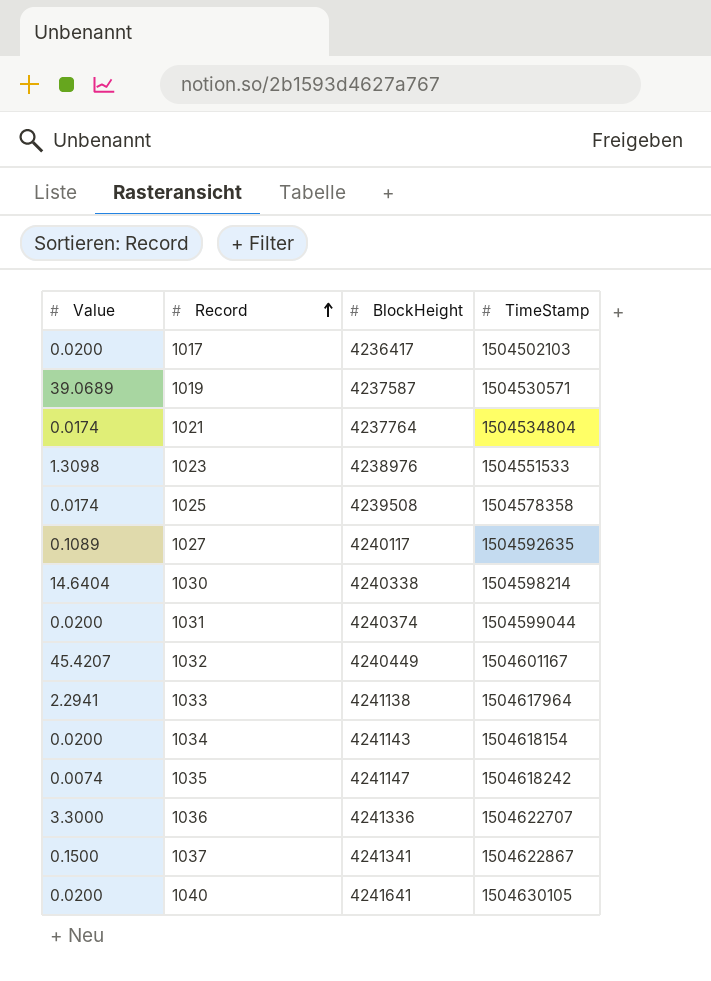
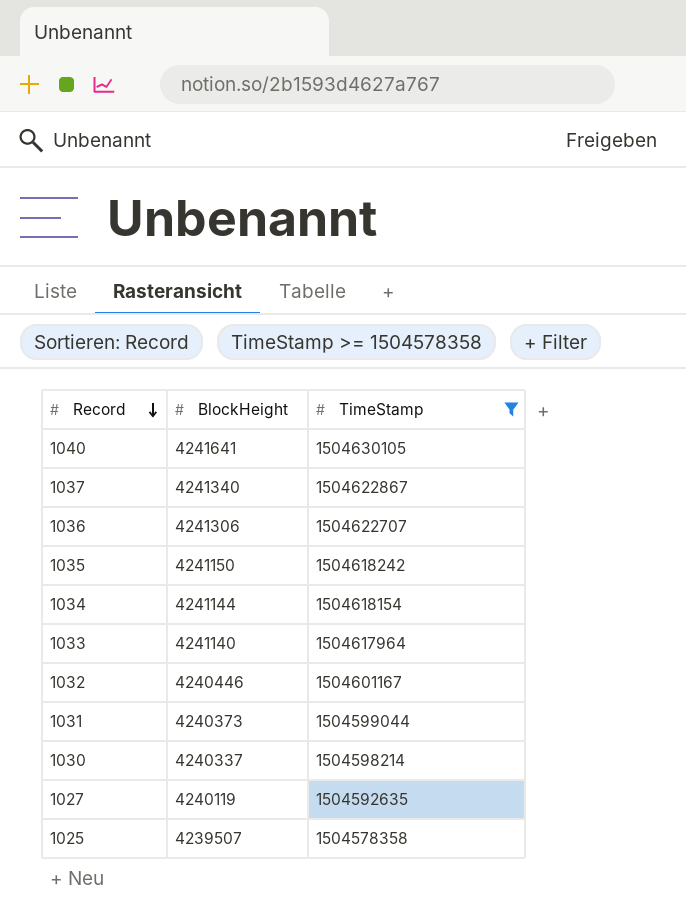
filter: none -> TimeStamp >= 1504578358
row order: Record ascending -> Record descending
column Value | position: 1 -> none
1037 | BlockHeight: 4241341 -> 4241340
1036 | BlockHeight: 4241336 -> 4241306
1035 | BlockHeight: 4241147 -> 4241150
1034 | BlockHeight: 4241143 -> 4241144
1033 | BlockHeight: 4241138 -> 4241140
1032 | BlockHeight: 4240449 -> 4240446
1031 | BlockHeight: 4240374 -> 4240373
1030 | BlockHeight: 4240338 -> 4240337
1027 | BlockHeight: 4240117 -> 4240119
1025 | BlockHeight: 4239508 -> 4239507

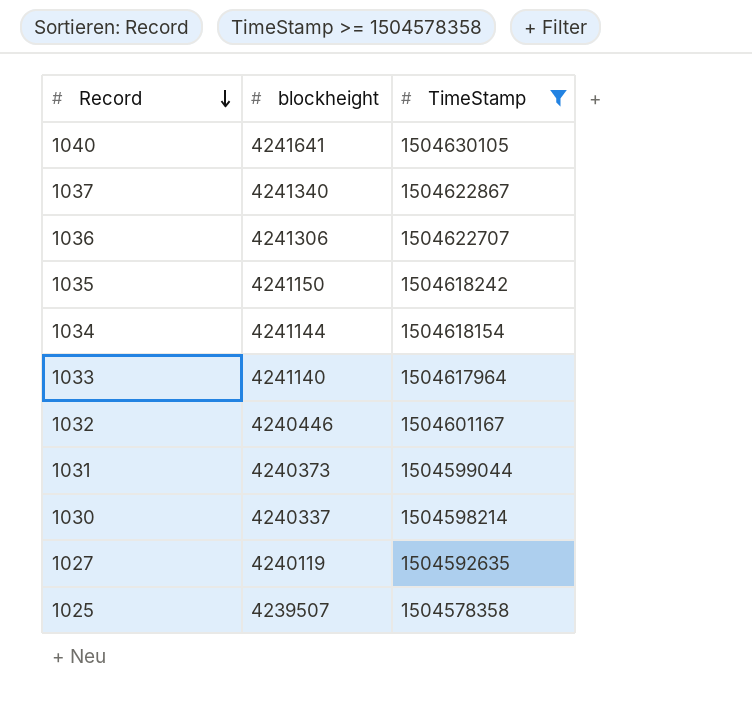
column name: BlockHeight -> blockheight

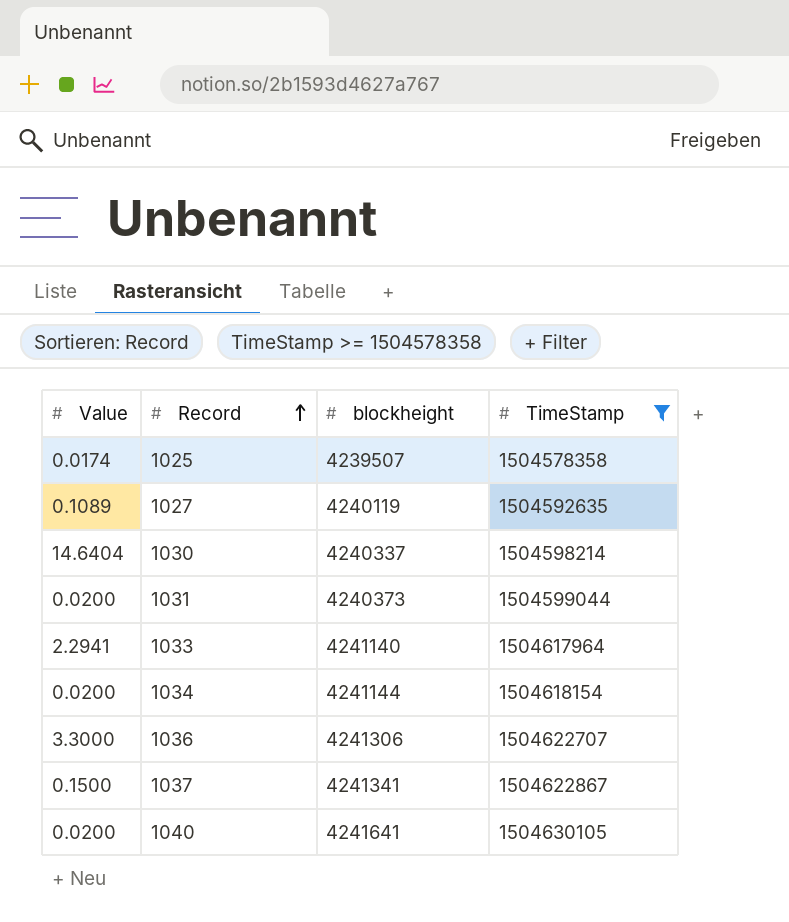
row order: Record descending -> Record ascending
column Value | position: none -> 1
row 1035: 4241150 | 1504618242 -> none
row 1032: 4240446 | 1504601167 -> none
1037 | blockheight: 4241340 -> 4241341

